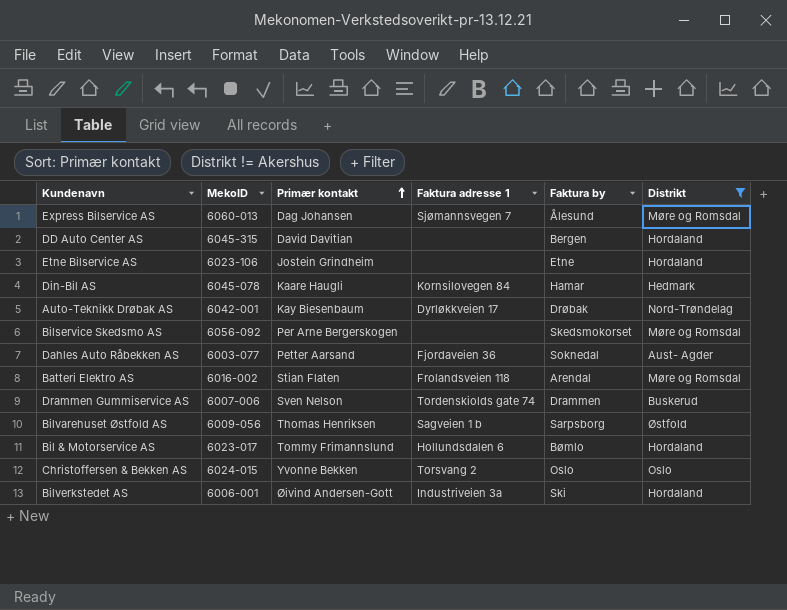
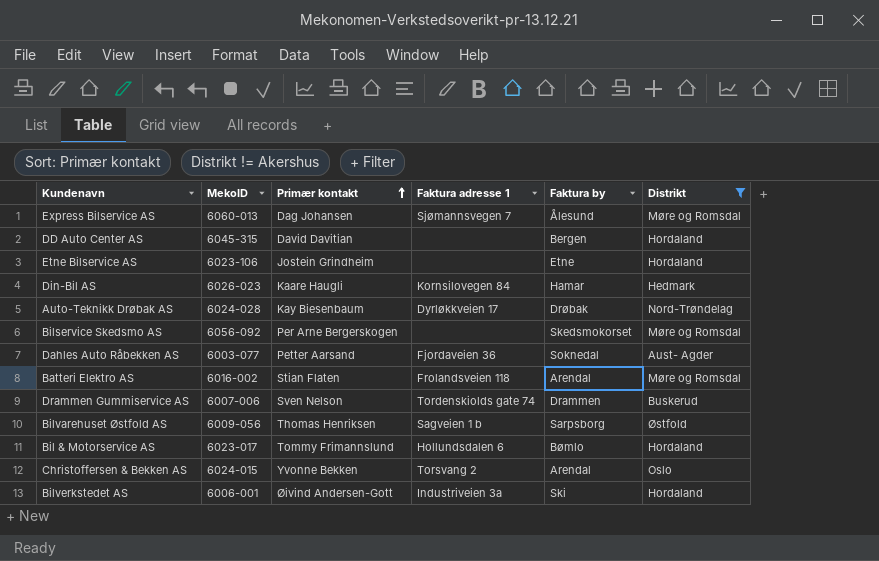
Din-Bil AS | MekoID: 6045-078 -> 6026-023
Auto-Teknikk Drøbak AS | MekoID: 6042-001 -> 6024-028
Christoffersen & Bekken AS | Faktura by: Oslo -> Arendal

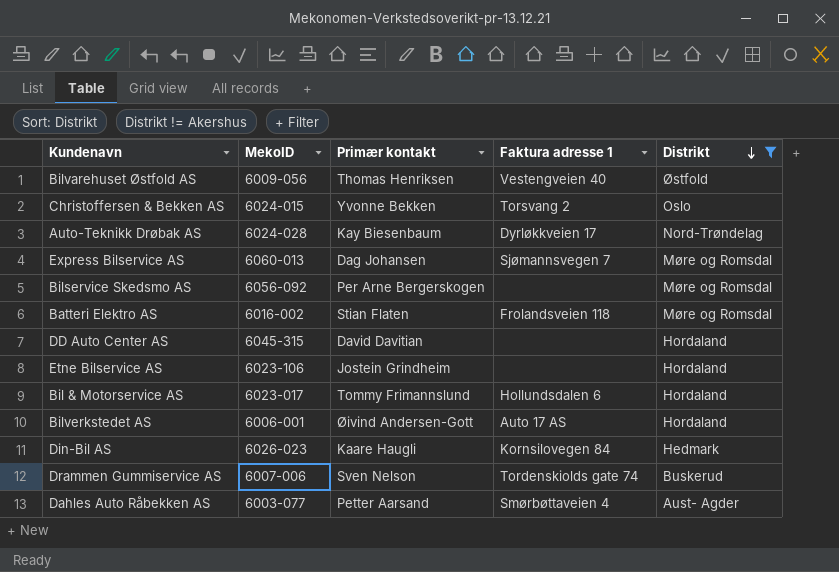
row order: Primær kontakt ascending -> Distrikt descending
column Faktura by | position: 5 -> none
Bilvarehuset Østfold AS | Faktura adresse 1: Sagveien 1 b -> Vestengveien 40
Bilverkstedet AS | Faktura adresse 1: Industriveien 3a -> Auto 17 AS
Dahles Auto Råbekken AS | Faktura adresse 1: Fjordaveien 36 -> Smørbøttaveien 4

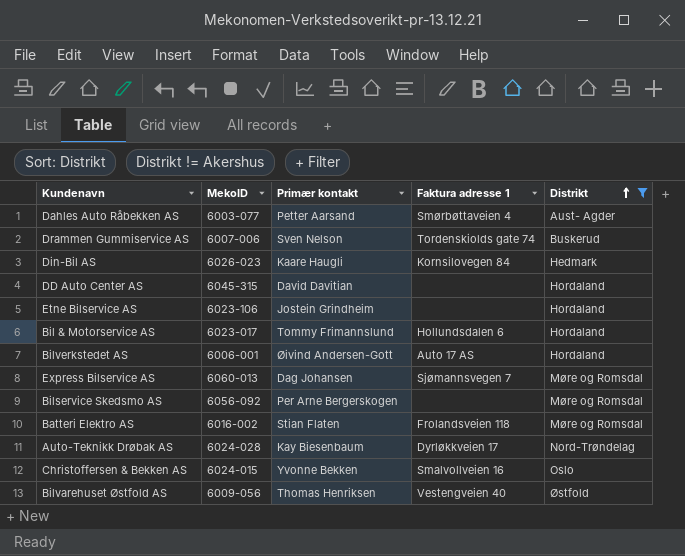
row order: Distrikt descending -> Distrikt ascending
Christoffersen & Bekken AS | Faktura adresse 1: Torsvang 2 -> Smalvollveien 16

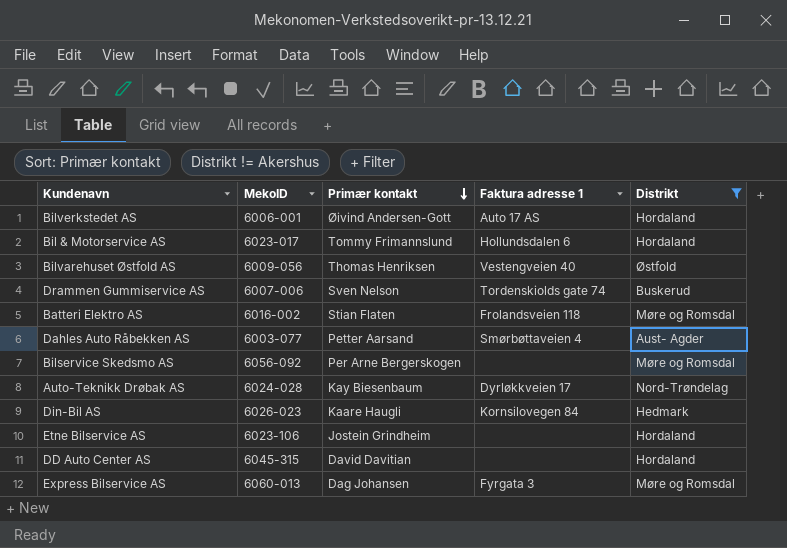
row order: Distrikt ascending -> Primær kontakt descending
row Christoffersen & Bekken AS: 6024-015 | Yvonne Bekken | Smalvollveien 16 | Oslo -> none
Express Bilservice AS | Faktura adresse 1: Sjømannsvegen 7 -> Fyrgata 3

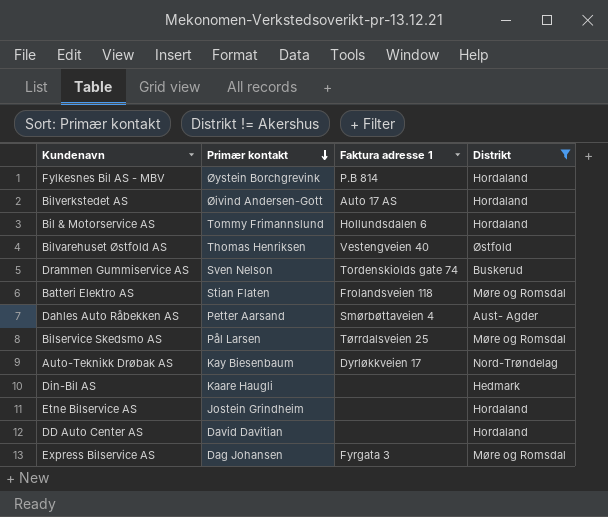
column MekoID | position: 2 -> none
row Fylkesnes Bil AS - MBV: none -> Øystein Borchgrevink | P.B 814 | Hordaland
Bilservice Skedsmo AS | Primær kontakt: Per Arne Bergerskogen -> Pål Larsen
Bilservice Skedsmo AS | Faktura adresse 1: none -> Tørrdalsveien 25
Din-Bil AS | Faktura adresse 1: Kornsilovegen 84 -> none

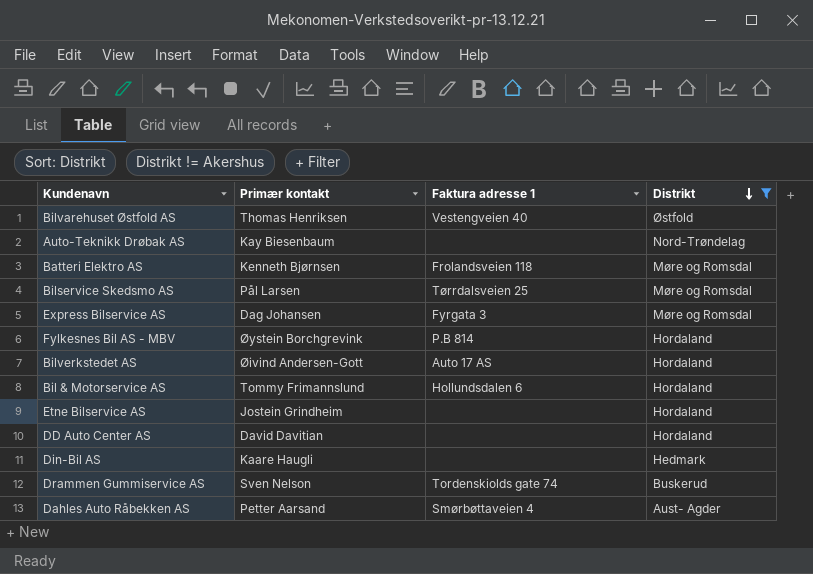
row order: Primær kontakt descending -> Distrikt descending
Auto-Teknikk Drøbak AS | Faktura adresse 1: Dyrløkkveien 17 -> none
Batteri Elektro AS | Primær kontakt: Stian Flaten -> Kenneth Bjørnsen

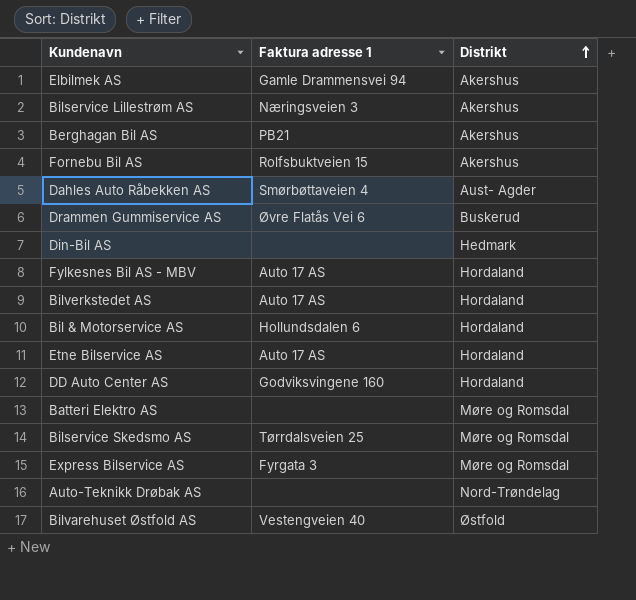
filter: Distrikt != Akershus -> none
row order: Distrikt descending -> Distrikt ascending
column Primær kontakt | position: 2 -> none
Drammen Gummiservice AS | Faktura adresse 1: Tordenskiolds gate 74 -> Øvre Flatås Vei 6
Fylkesnes Bil AS - MBV | Faktura adresse 1: P.B 814 -> Auto 17 AS
Etne Bilservice AS | Faktura adresse 1: none -> Auto 17 AS
DD Auto Center AS | Faktura adresse 1: none -> Godviksvingene 160
Batteri Elektro AS | Faktura adresse 1: Frolandsveien 118 -> none

